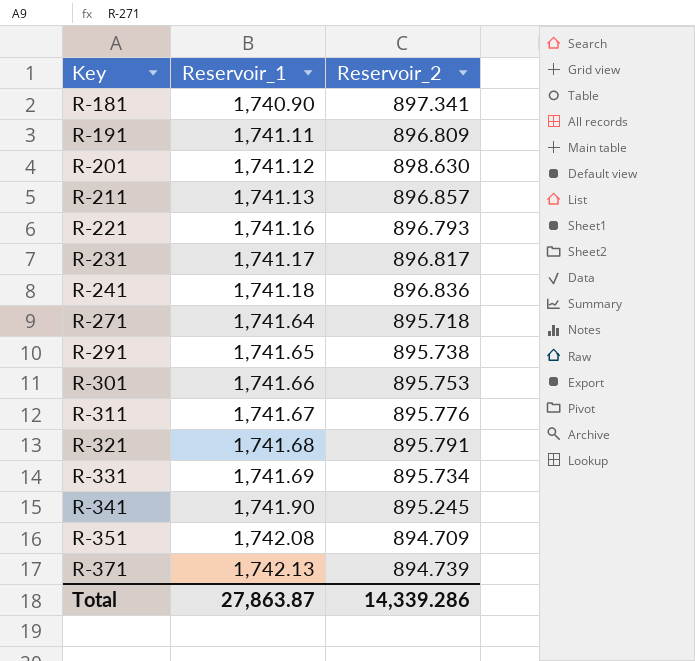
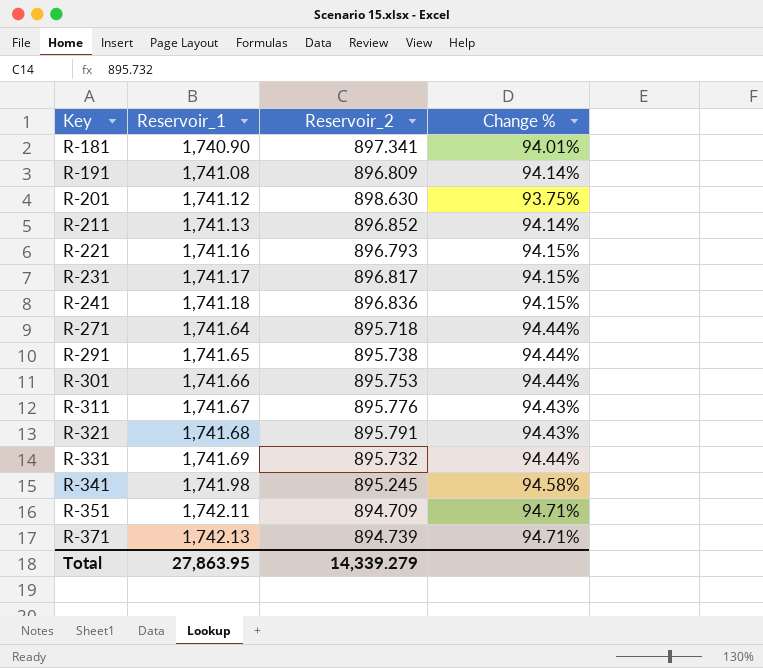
column Change % | formula: none -> ([Reservoir_1] - [Reservoir_2]) / [Reservoir_2]
R-191 | Reservoir_1: 1,741.11 -> 1,741.08
R-211 | Reservoir_2: 896.857 -> 896.852
R-331 | Reservoir_2: 895.734 -> 895.732
R-341 | Reservoir_1: 1,741.90 -> 1,741.98
R-351 | Reservoir_1: 1,742.08 -> 1,742.11
Total | Reservoir_1: 27,863.87 -> 27,863.95
Total | Reservoir_2: 14,339.286 -> 14,339.279

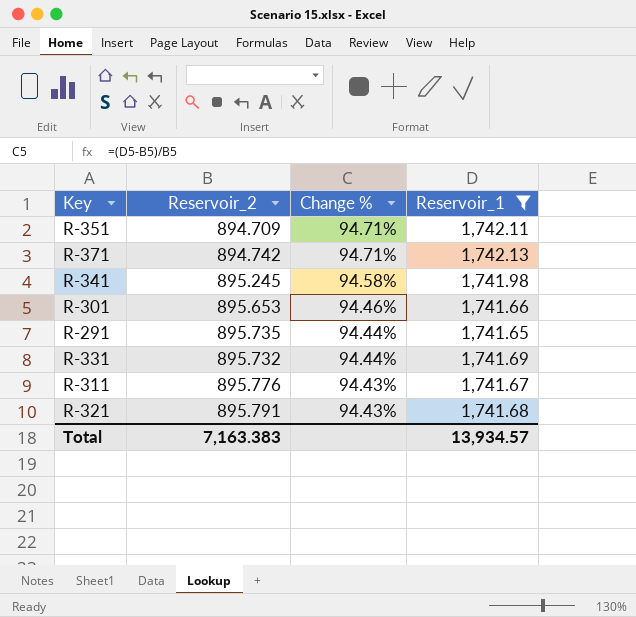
filter: none -> Reservoir_1 >= 1,741.65
row order: Key ascending -> Change % descending
column Reservoir_1 | position: 2 -> 4
R-371 | Reservoir_2: 894.739 -> 894.742
R-301 | Reservoir_2: 895.753 -> 895.653
R-301 | Change %: 94.44% -> 94.46%
R-291 | Reservoir_2: 895.738 -> 895.735
Total | Reservoir_2: 14,339.279 -> 7,163.383
Total | Reservoir_1: 27,863.95 -> 13,934.57

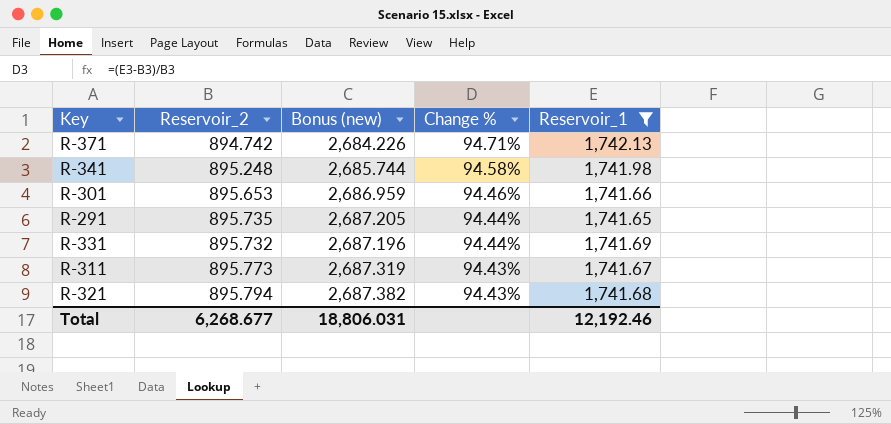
column Bonus (new) | formula: none -> [Reservoir_2] * 3
row R-351: 894.709 | 94.71% | 1,742.11 -> none
R-341 | Reservoir_2: 895.245 -> 895.248
R-311 | Reservoir_2: 895.776 -> 895.773
R-321 | Reservoir_2: 895.791 -> 895.794
Total | Reservoir_2: 7,163.383 -> 6,268.677
Total | Reservoir_1: 13,934.57 -> 12,192.46

